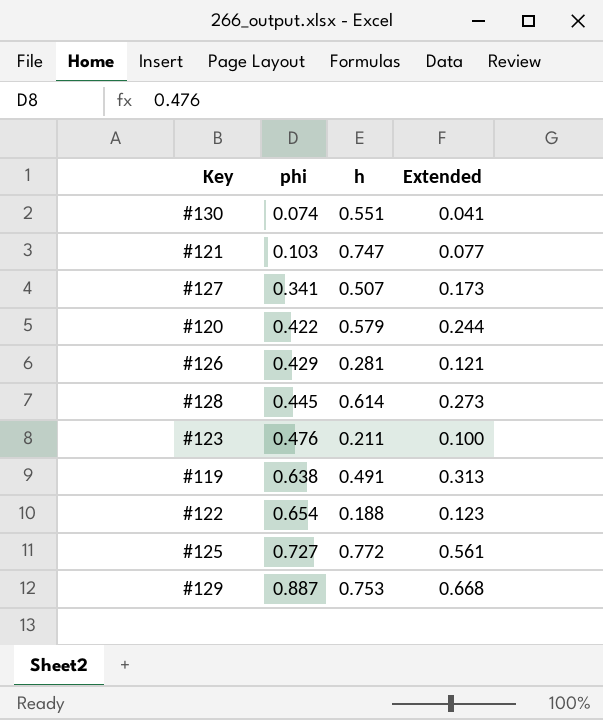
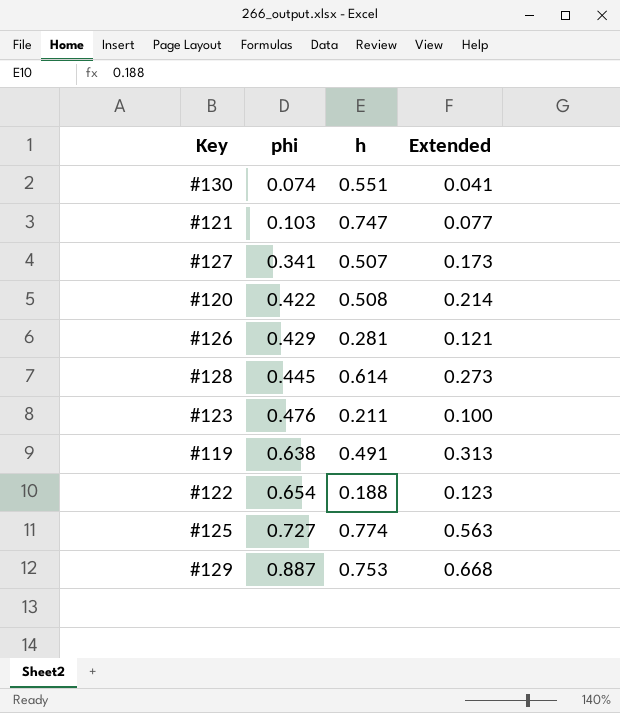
#120 | h: 0.579 -> 0.508
#120 | Extended: 0.244 -> 0.214
#125 | h: 0.772 -> 0.774
#125 | Extended: 0.561 -> 0.563

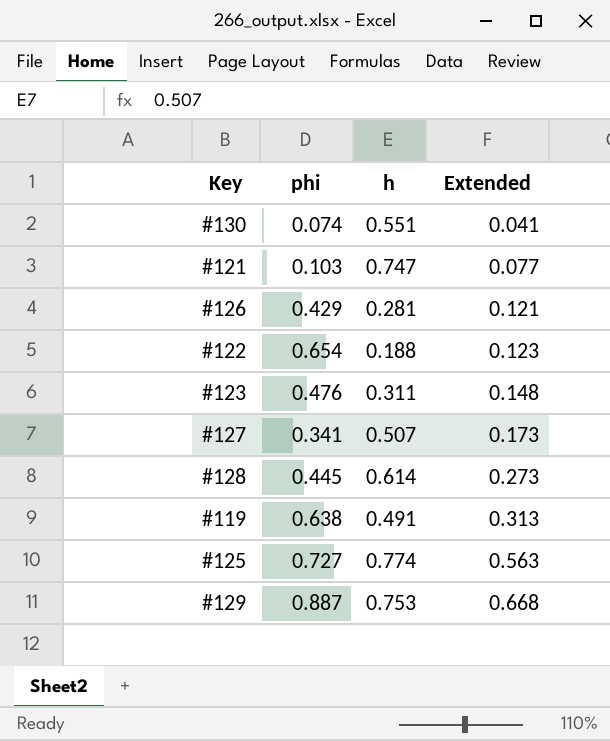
row order: phi ascending -> Extended ascending
row #120: 0.422 | 0.508 | 0.214 -> none
#123 | h: 0.211 -> 0.311
#123 | Extended: 0.100 -> 0.148

